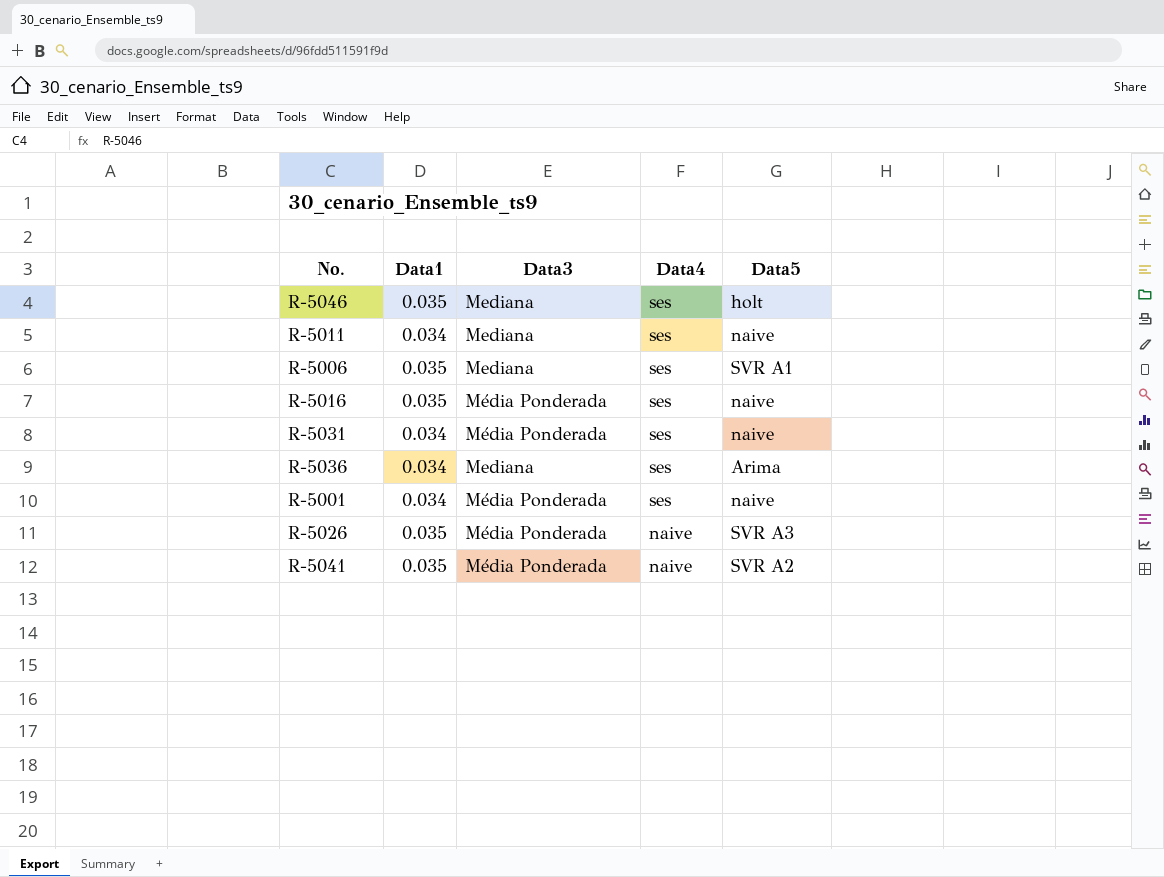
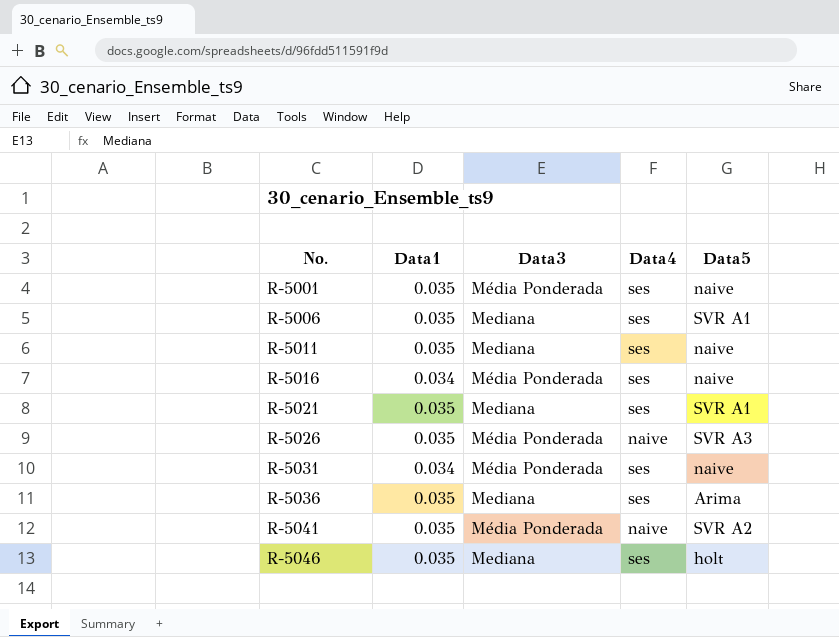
row order: Data4 descending -> No. ascending
R-5001 | Data1: 0.034 -> 0.035
R-5011 | Data1: 0.034 -> 0.035
R-5016 | Data1: 0.035 -> 0.034
row R-5021: none -> 0.035 | Mediana | ses | SVR A1
R-5036 | Data1: 0.034 -> 0.035

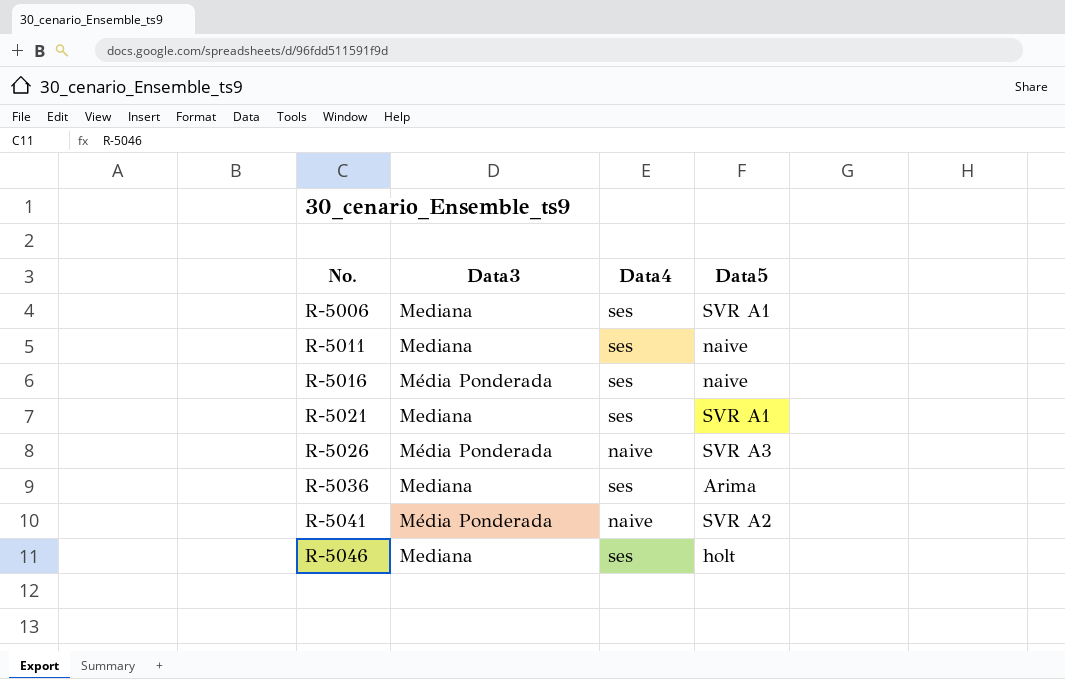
column Data1 | position: 2 -> none
row R-5001: 0.035 | Média Ponderada | ses | naive -> none
row R-5031: 0.034 | Média Ponderada | ses | naive -> none

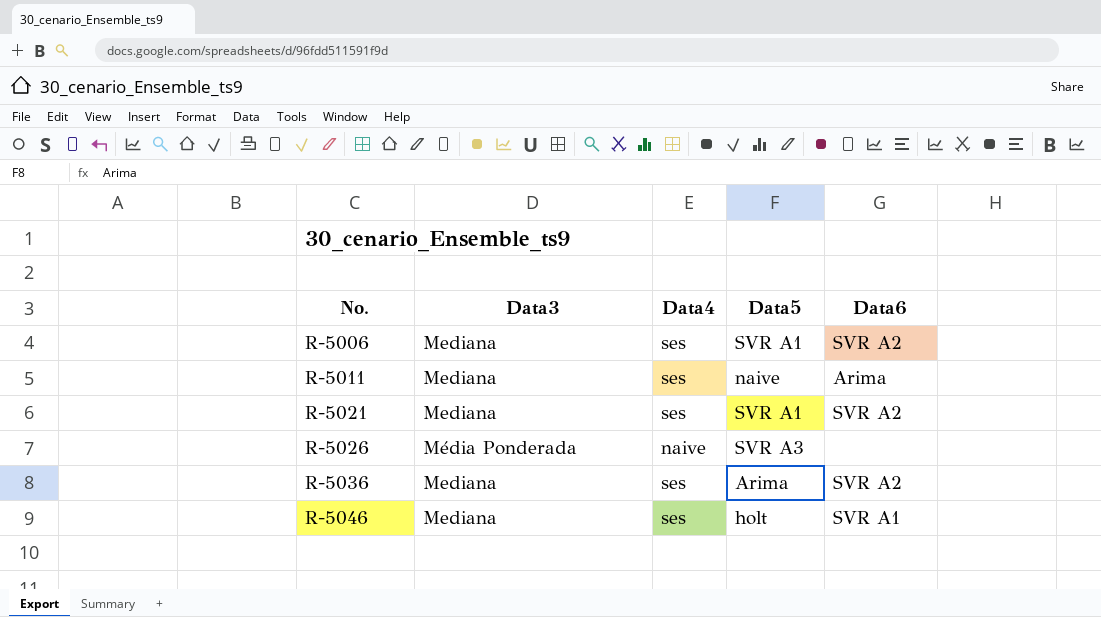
column Data6 | position: none -> 5
row R-5016: Média Ponderada | ses | naive -> none
row R-5041: Média Ponderada | naive | SVR A2 -> none

